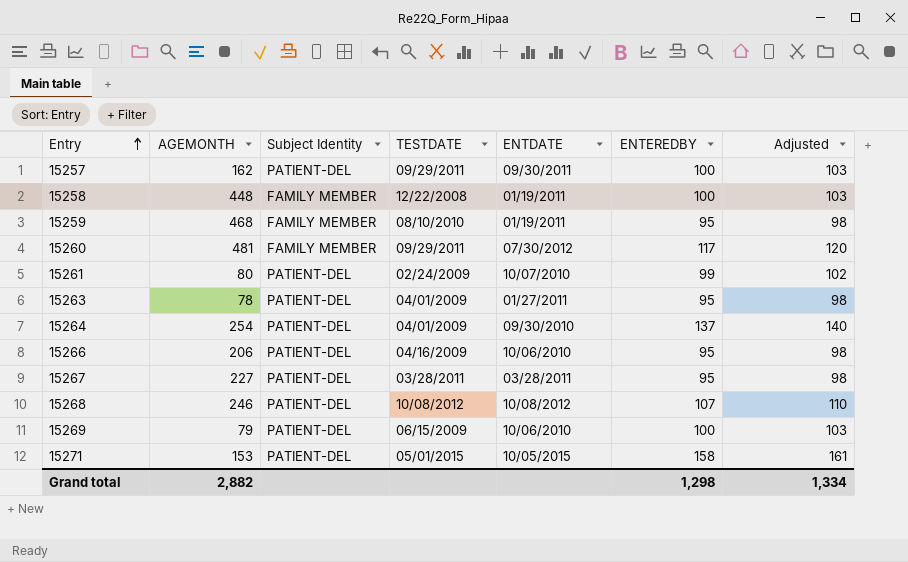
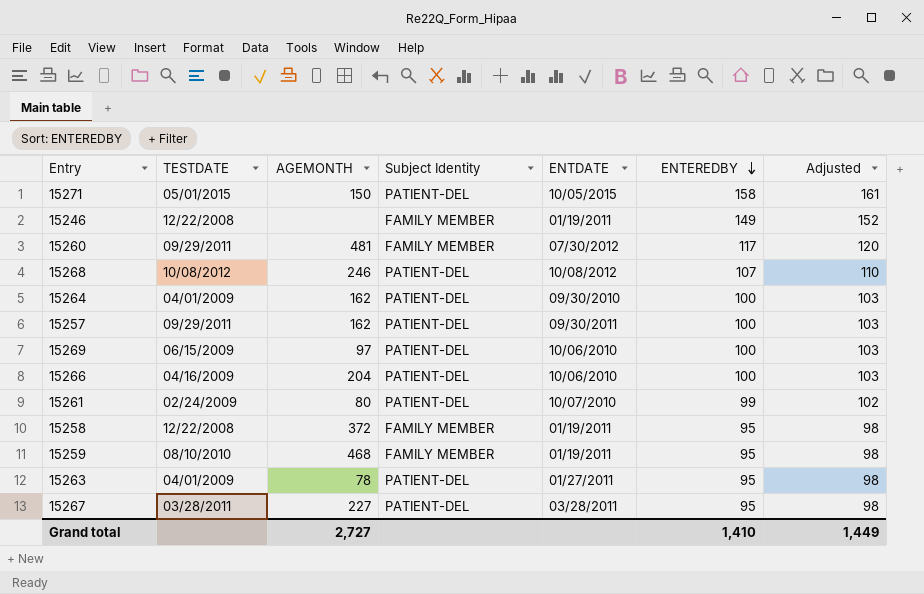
row order: Entry ascending -> ENTEREDBY descending
column TESTDATE | position: 4 -> 2
15271 | AGEMONTH: 153 -> 150
row 15246: none -> 12/22/2008 | none | FAMILY MEMBER | 01/19/2011 | 149 | 152
15264 | AGEMONTH: 254 -> 162
15264 | ENTEREDBY: 137 -> 100
15264 | Adjusted: 140 -> 103
15269 | AGEMONTH: 79 -> 97
15266 | AGEMONTH: 206 -> 204
15266 | ENTEREDBY: 95 -> 100
15266 | Adjusted: 98 -> 103
15258 | AGEMONTH: 448 -> 372
15258 | ENTEREDBY: 100 -> 95
15258 | Adjusted: 103 -> 98
Grand total | AGEMONTH: 2,882 -> 2,727
Grand total | ENTEREDBY: 1,298 -> 1,410
Grand total | Adjusted: 1,334 -> 1,449

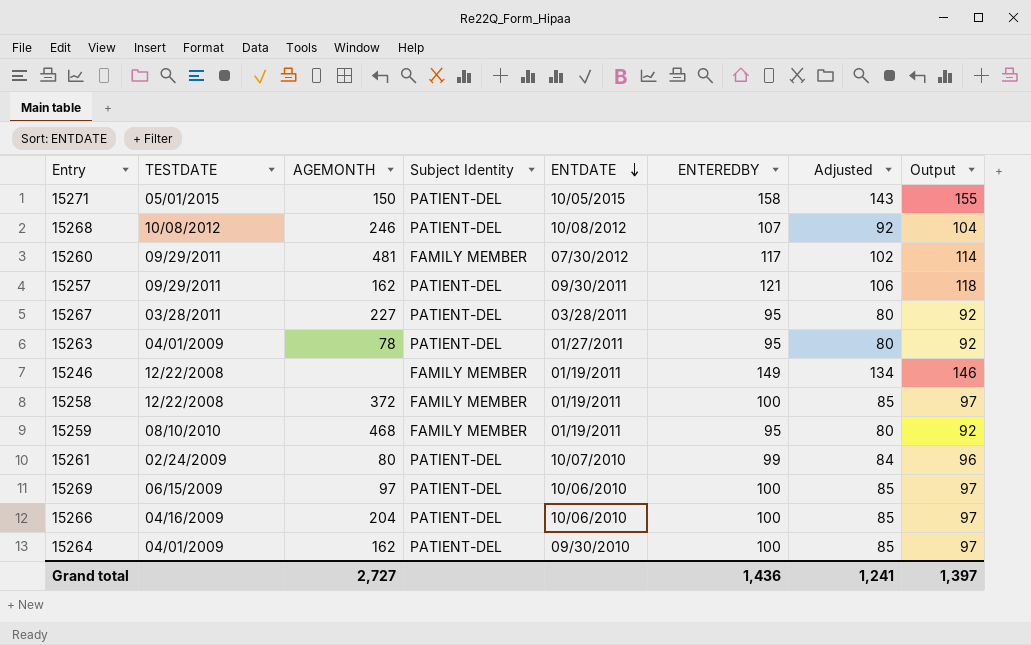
row order: ENTEREDBY descending -> ENTDATE descending
column Adjusted | formula: [ENTEREDBY] + 3 -> [ENTEREDBY] - 15
column Output | formula: none -> [ENTEREDBY] - 3
15257 | ENTEREDBY: 100 -> 121
15258 | ENTEREDBY: 95 -> 100
Grand total | ENTEREDBY: 1,410 -> 1,436
Grand total | Adjusted: 1,449 -> 1,241

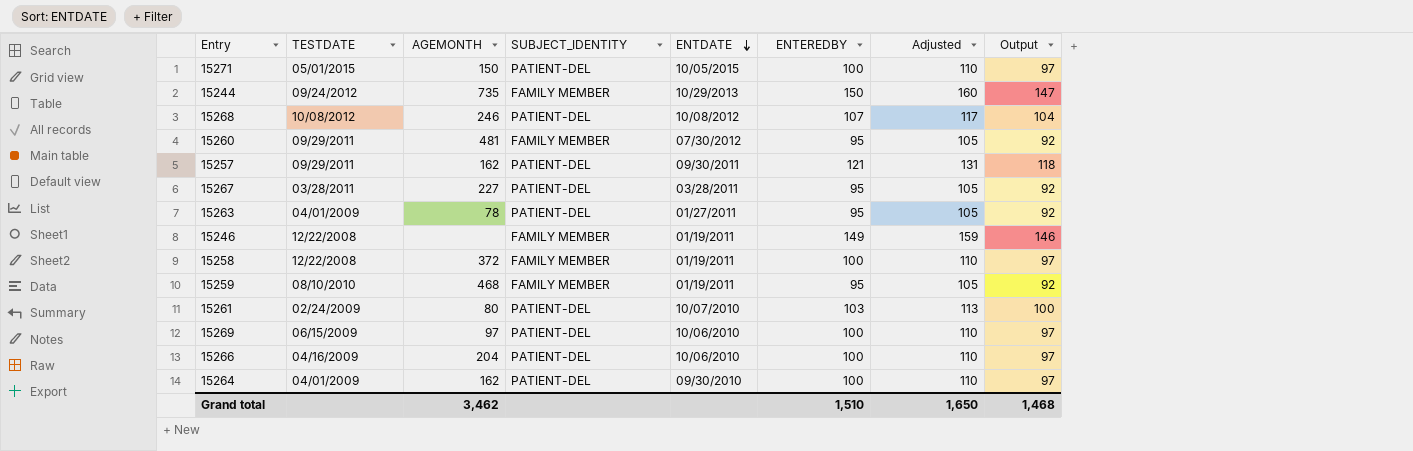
column name: Subject Identity -> SUBJECT_IDENTITY
column Adjusted | formula: [ENTEREDBY] - 15 -> [ENTEREDBY] + 10
15271 | ENTEREDBY: 158 -> 100
15271 | Output: 155 -> 97
row 15244: none -> 09/24/2012 | 735 | FAMILY MEMBER | 10/29/2013 | 150 | 160 | 147
15260 | ENTEREDBY: 117 -> 95
15260 | Output: 114 -> 92
15261 | ENTEREDBY: 99 -> 103
15261 | Output: 96 -> 100
Grand total | AGEMONTH: 2,727 -> 3,462
Grand total | ENTEREDBY: 1,436 -> 1,510
Grand total | Adjusted: 1,241 -> 1,650
Grand total | Output: 1,397 -> 1,468

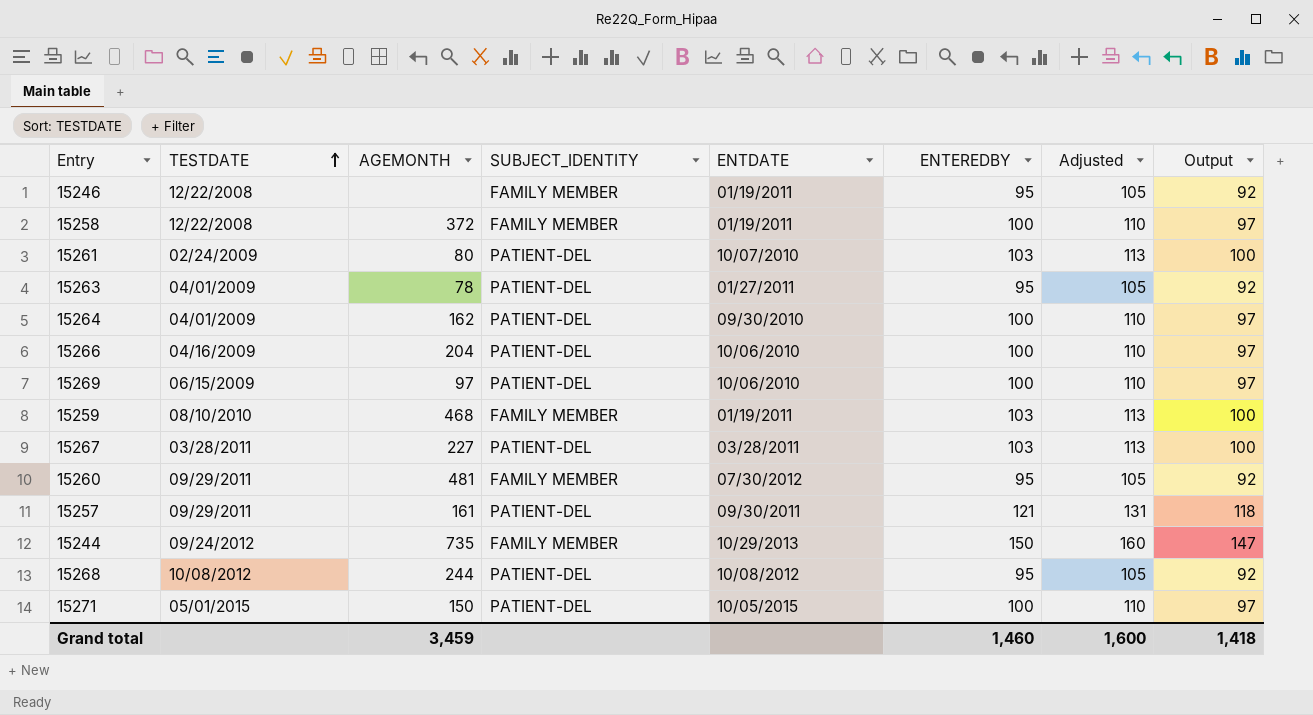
row order: ENTDATE descending -> TESTDATE ascending
15246 | ENTEREDBY: 149 -> 95
15246 | Adjusted: 159 -> 105
15246 | Output: 146 -> 92
15259 | ENTEREDBY: 95 -> 103
15259 | Adjusted: 105 -> 113
15259 | Output: 92 -> 100
15267 | ENTEREDBY: 95 -> 103
15267 | Adjusted: 105 -> 113
15267 | Output: 92 -> 100
15257 | AGEMONTH: 162 -> 161
15268 | AGEMONTH: 246 -> 244
15268 | ENTEREDBY: 107 -> 95
15268 | Adjusted: 117 -> 105
15268 | Output: 104 -> 92
Grand total | AGEMONTH: 3,462 -> 3,459
Grand total | ENTEREDBY: 1,510 -> 1,460
Grand total | Adjusted: 1,650 -> 1,600
Grand total | Output: 1,468 -> 1,418

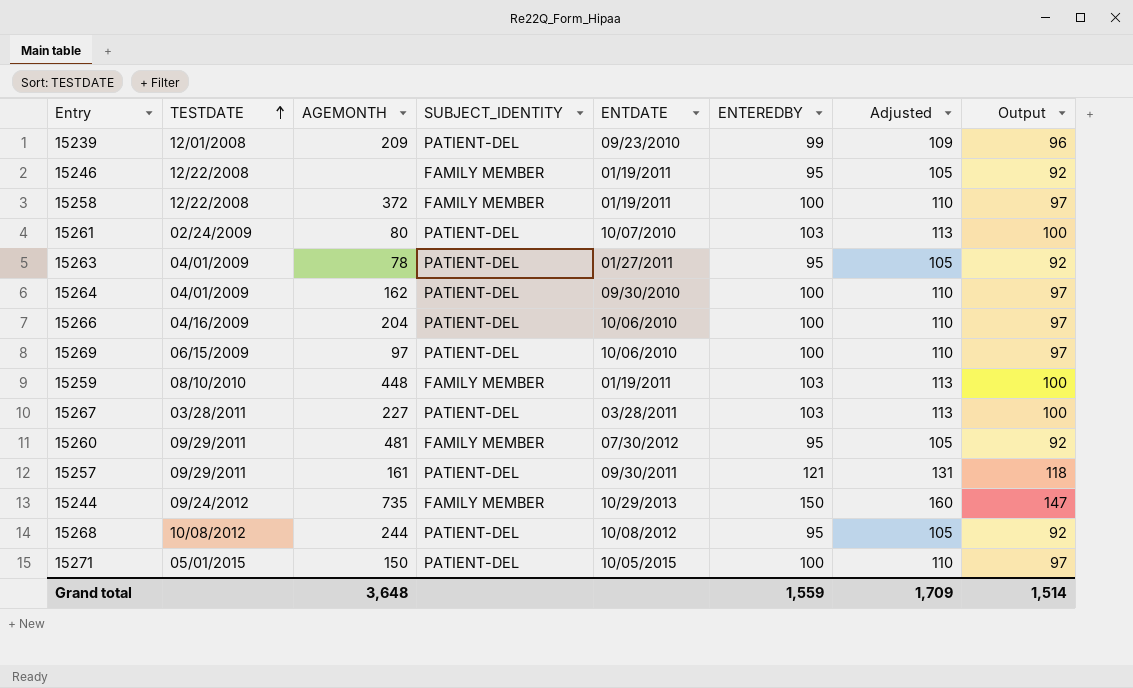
row 15239: none -> 12/01/2008 | 209 | PATIENT-DEL | 09/23/2010 | 99 | 109 | 96
15259 | AGEMONTH: 468 -> 448
Grand total | AGEMONTH: 3,459 -> 3,648
Grand total | ENTEREDBY: 1,460 -> 1,559
Grand total | Adjusted: 1,600 -> 1,709
Grand total | Output: 1,418 -> 1,514

